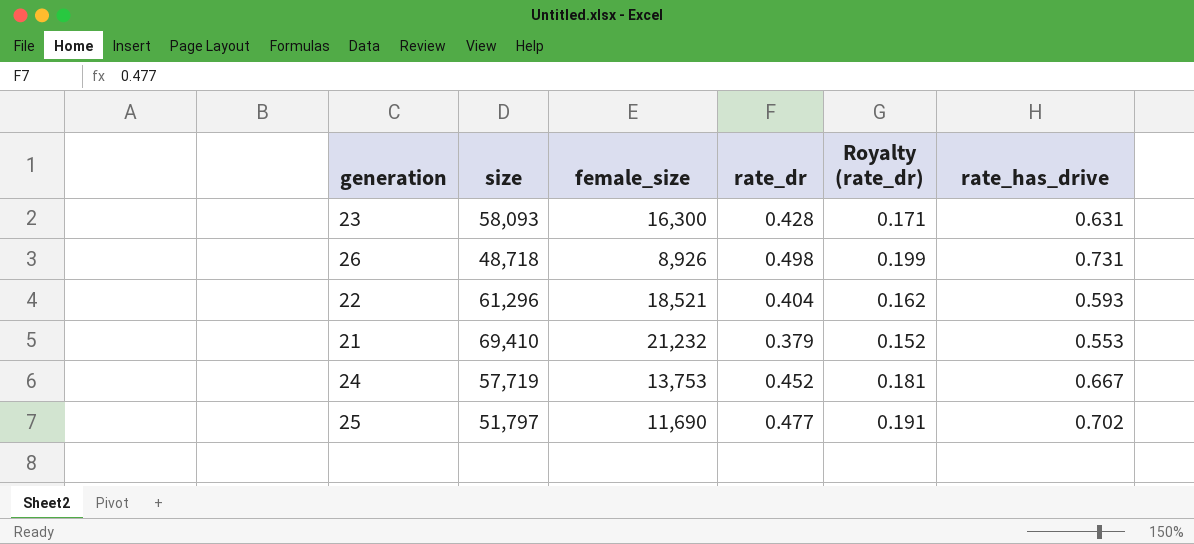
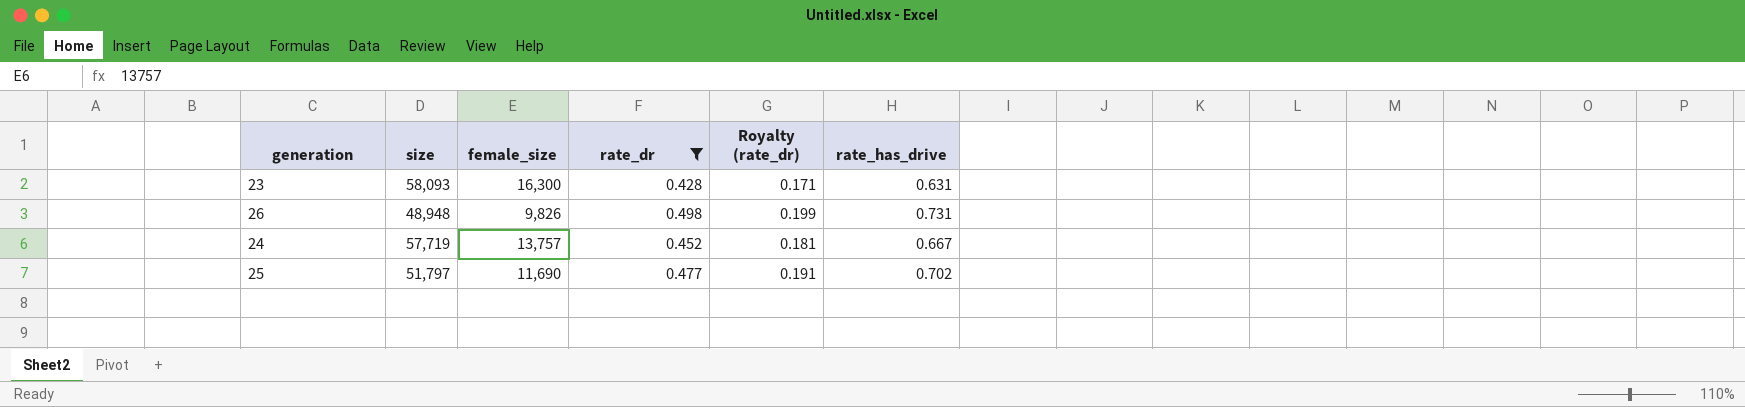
filter: none -> rate_dr >= 0.428
26 | size: 48,718 -> 48,948
26 | female_size: 8,926 -> 9,826
24 | female_size: 13,753 -> 13,757

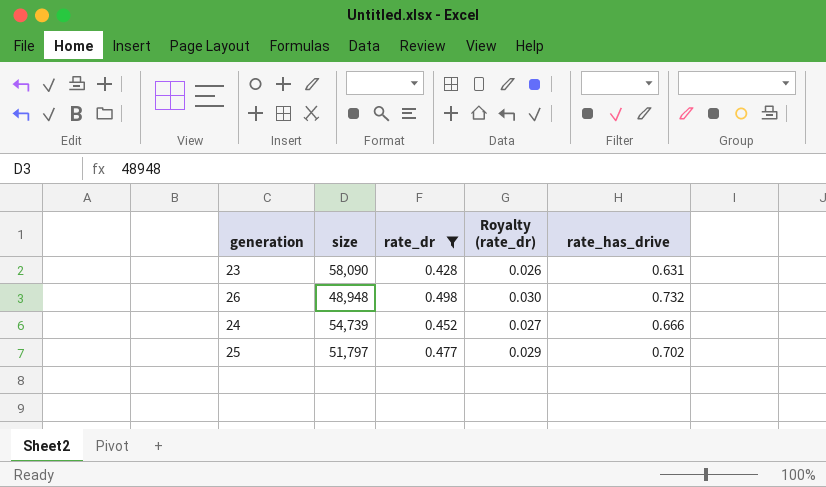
column female_size | position: 3 -> none
column Royalty (rate_dr) | formula: [rate_dr] * 0.4 -> [rate_dr] * 0.06
23 | size: 58,093 -> 58,090
26 | rate_has_drive: 0.731 -> 0.732
24 | size: 57,719 -> 54,739
24 | rate_has_drive: 0.667 -> 0.666

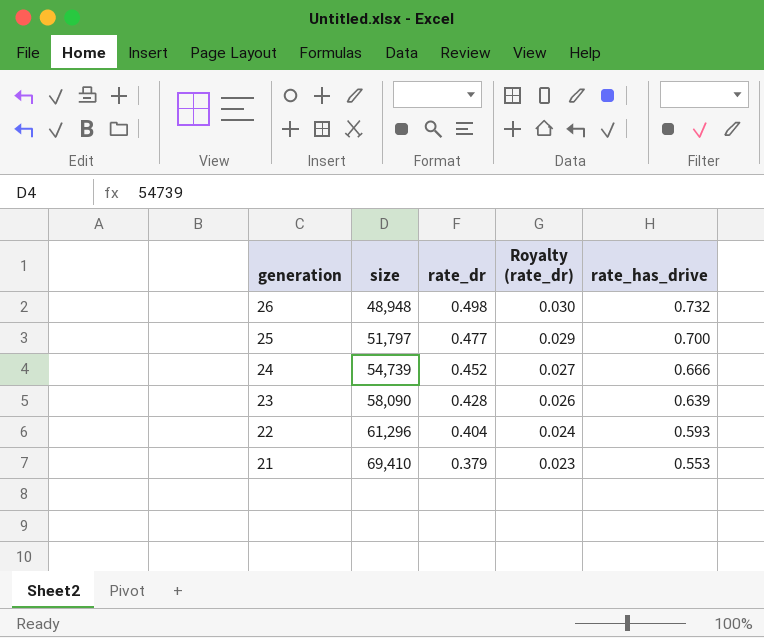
filter: rate_dr >= 0.428 -> none
row order: none -> generation descending
25 | rate_has_drive: 0.702 -> 0.700
23 | rate_has_drive: 0.631 -> 0.639

